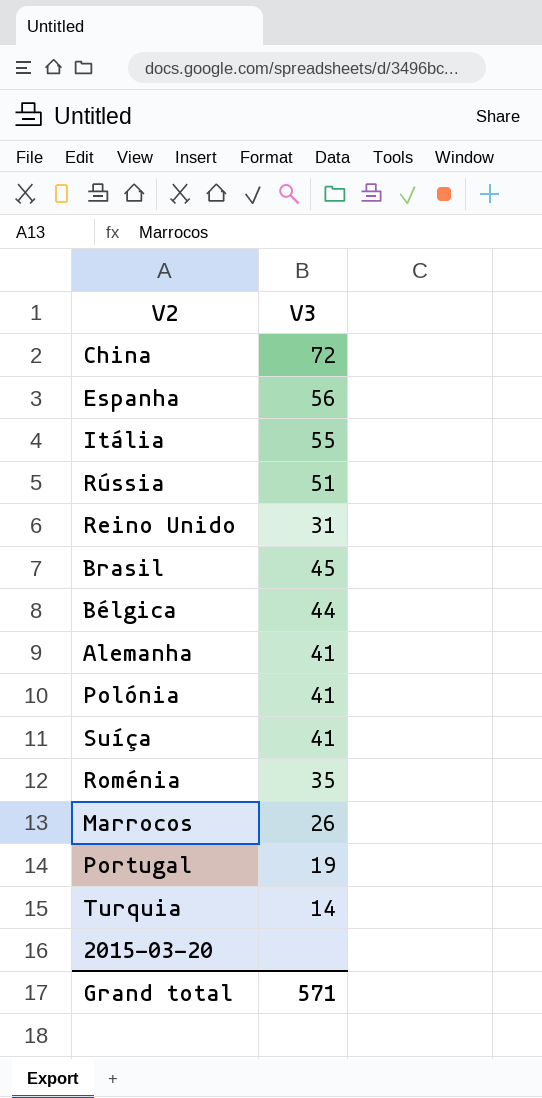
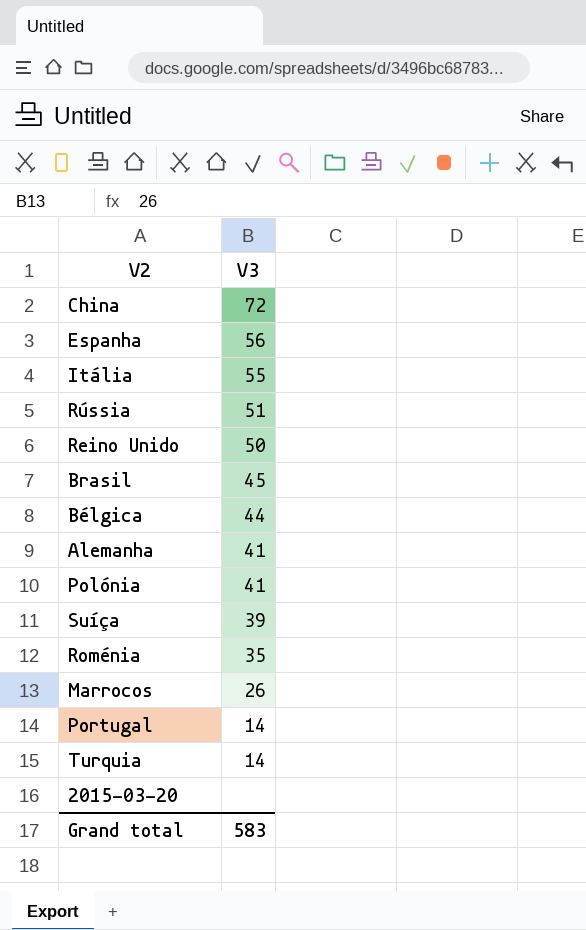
Reino Unido | V3: 31 -> 50
Suíça | V3: 41 -> 39
Portugal | V3: 19 -> 14
Grand total | V3: 571 -> 583

